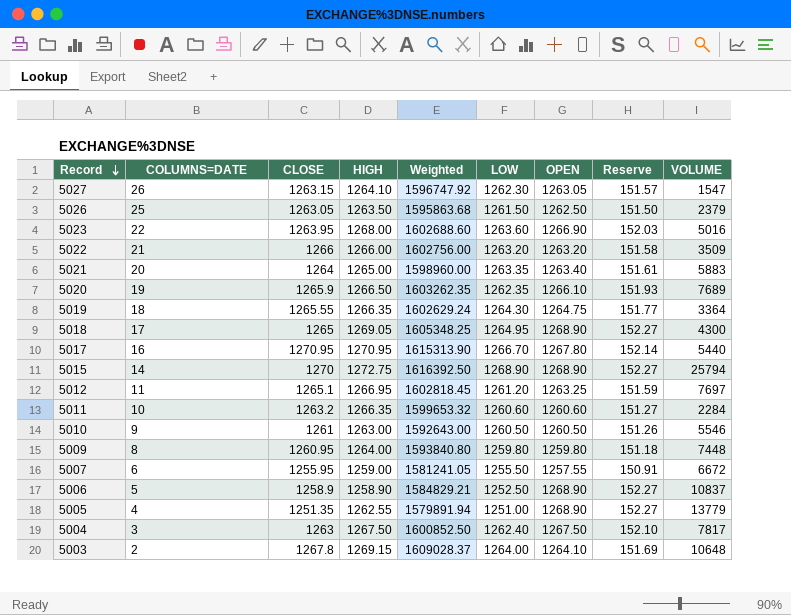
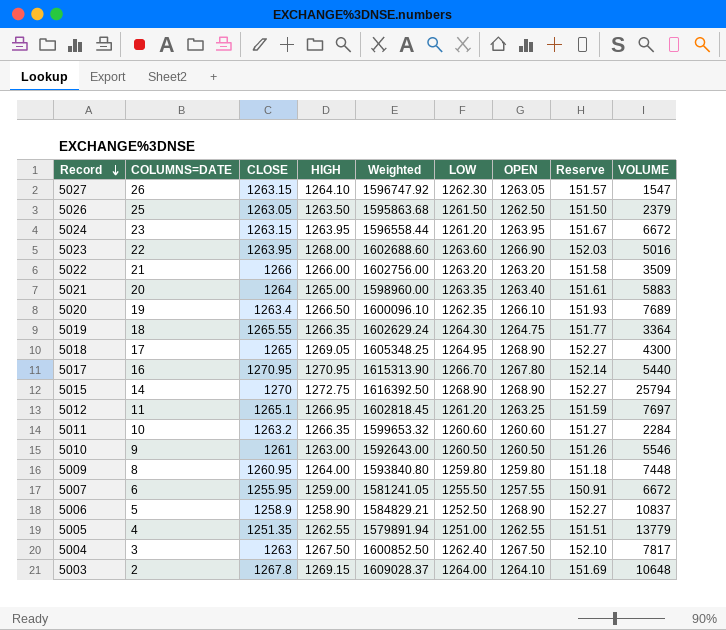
row 5024: none -> 23 | 1263.15 | 1263.95 | 1596558.44 | 1261.20 | 1263.95 | 151.67 | 6672
5020 | CLOSE: 1265.9 -> 1263.4
5020 | Weighted: 1603262.35 -> 1600096.10
5005 | OPEN: 1268.90 -> 1262.55
5005 | Reserve: 152.27 -> 151.51

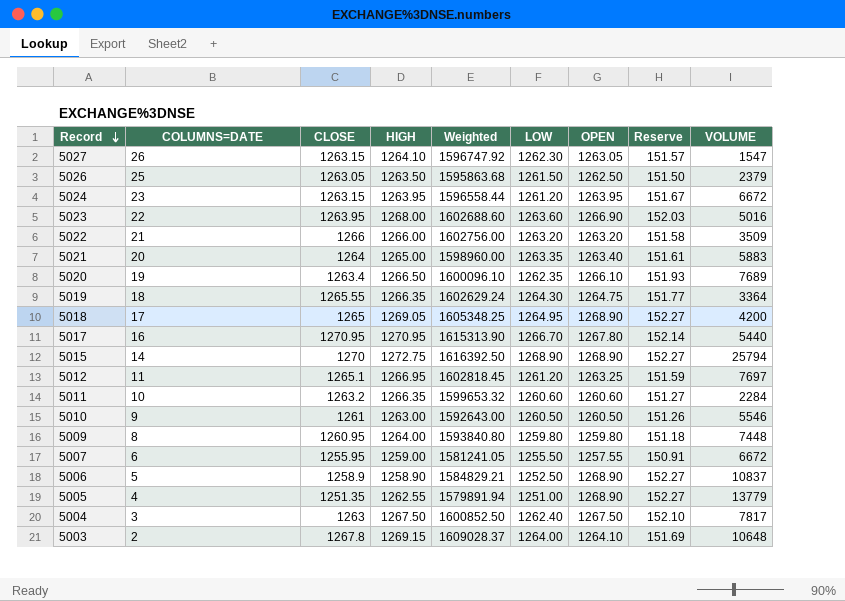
5018 | VOLUME: 4300 -> 4200
5005 | OPEN: 1262.55 -> 1268.90
5005 | Reserve: 151.51 -> 152.27

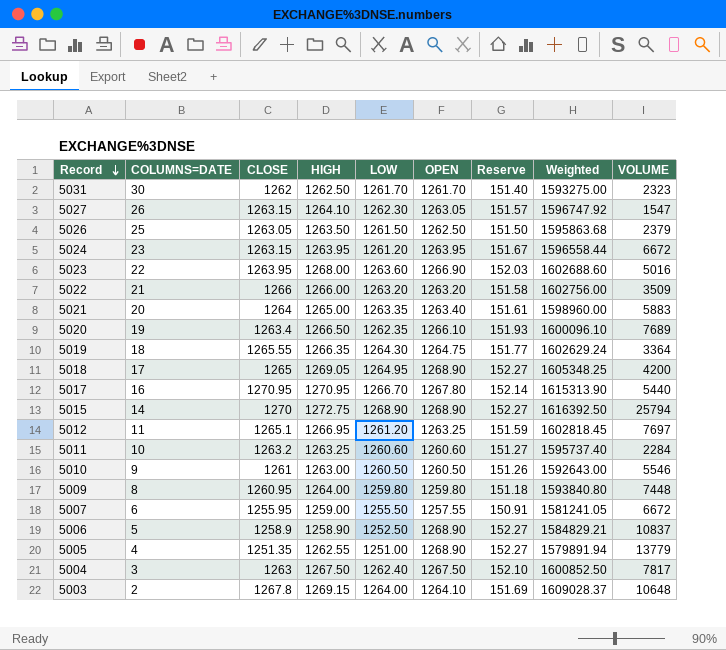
column Weighted | position: 5 -> 8
row 5031: none -> 30 | 1262 | 1262.50 | 1261.70 | 1261.70 | 151.40 | 1593275.00 | 2323
5011 | HIGH: 1266.35 -> 1263.25
5011 | Weighted: 1599653.32 -> 1595737.40

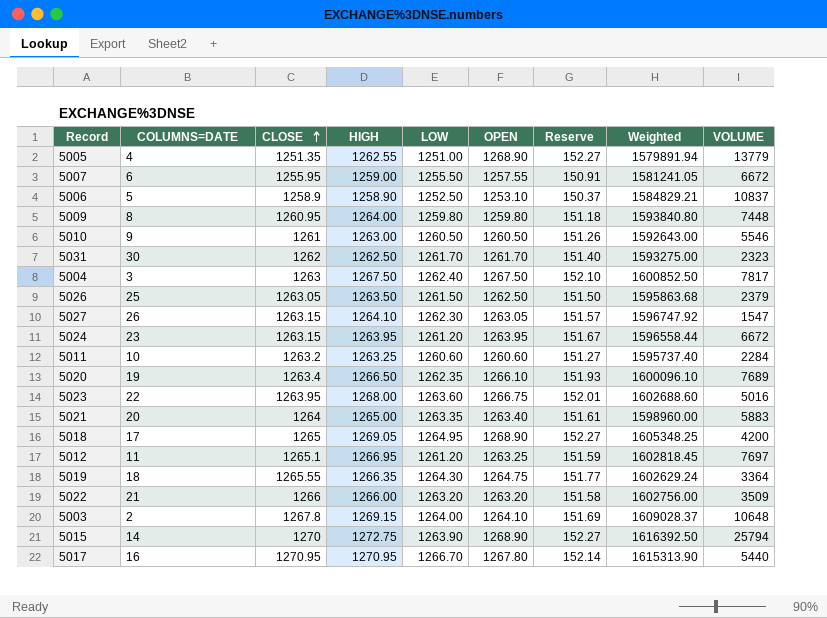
row order: Record descending -> CLOSE ascending
5006 | OPEN: 1268.90 -> 1253.10
5006 | Reserve: 152.27 -> 150.37
5023 | OPEN: 1266.90 -> 1266.75
5023 | Reserve: 152.03 -> 152.01
5015 | LOW: 1268.90 -> 1263.90

